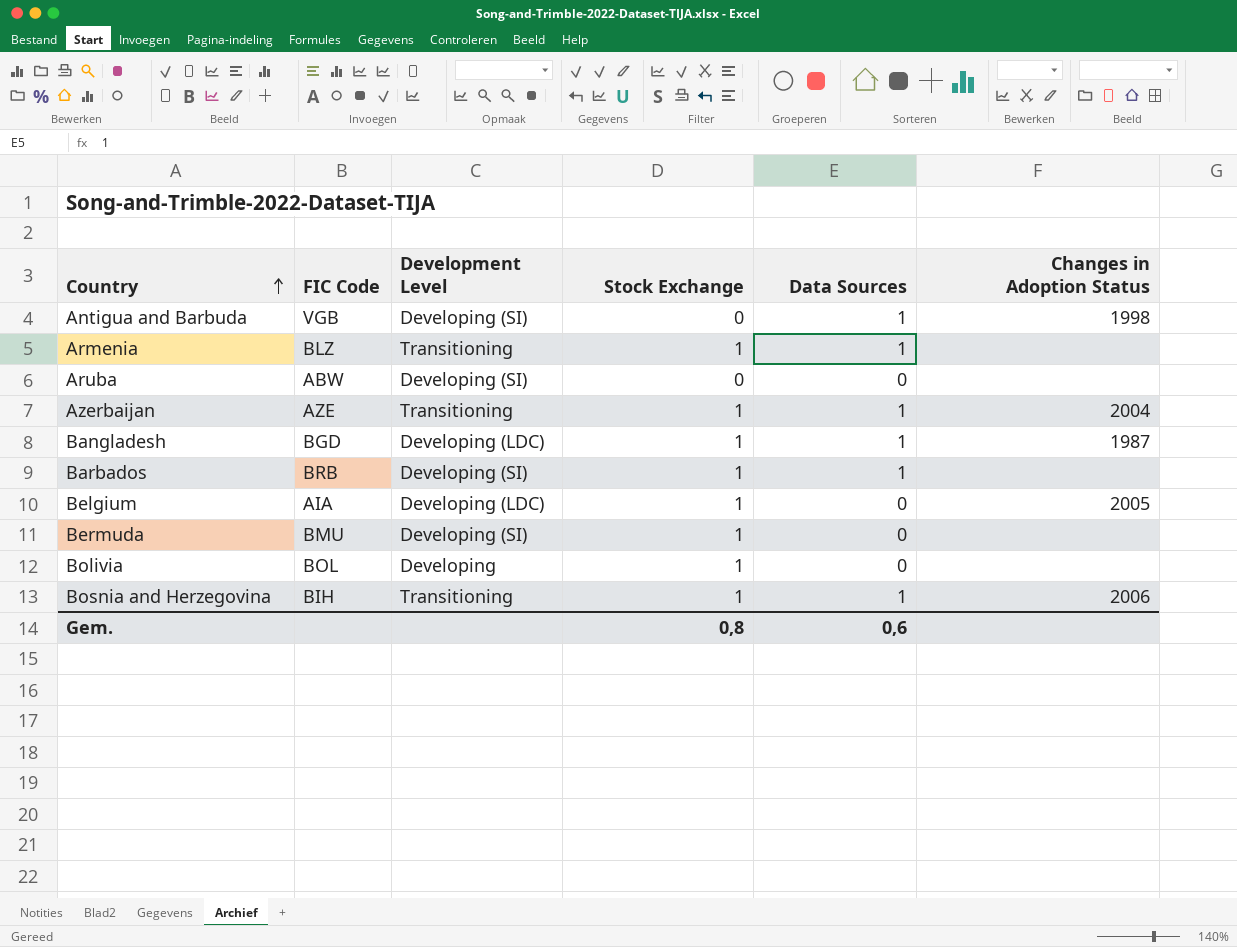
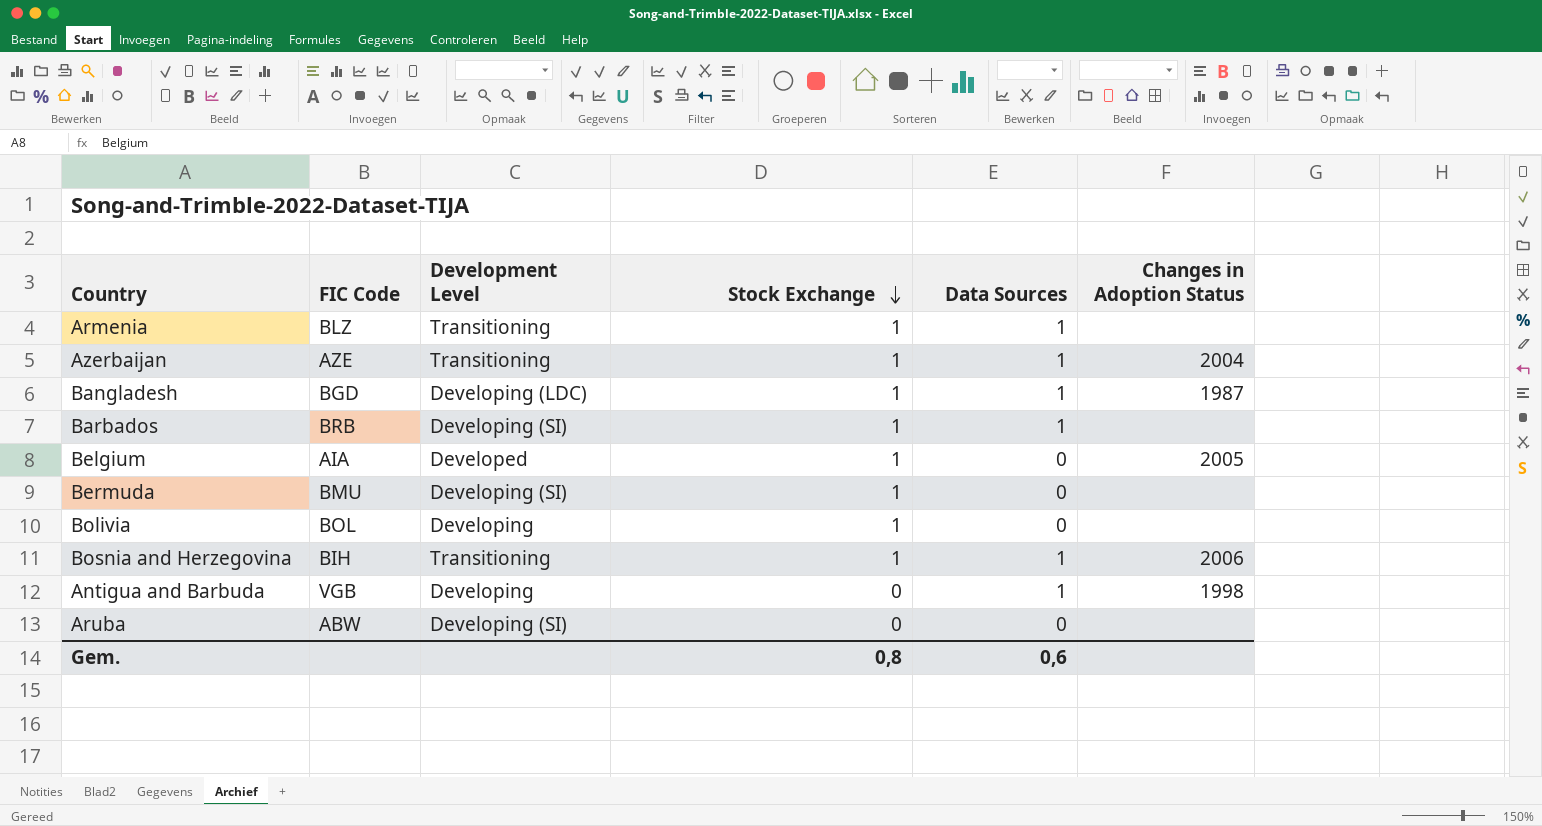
row order: Country ascending -> Stock Exchange descending
Belgium | Development Level: Developing (LDC) -> Developed
Antigua and Barbuda | Development Level: Developing (SI) -> Developing

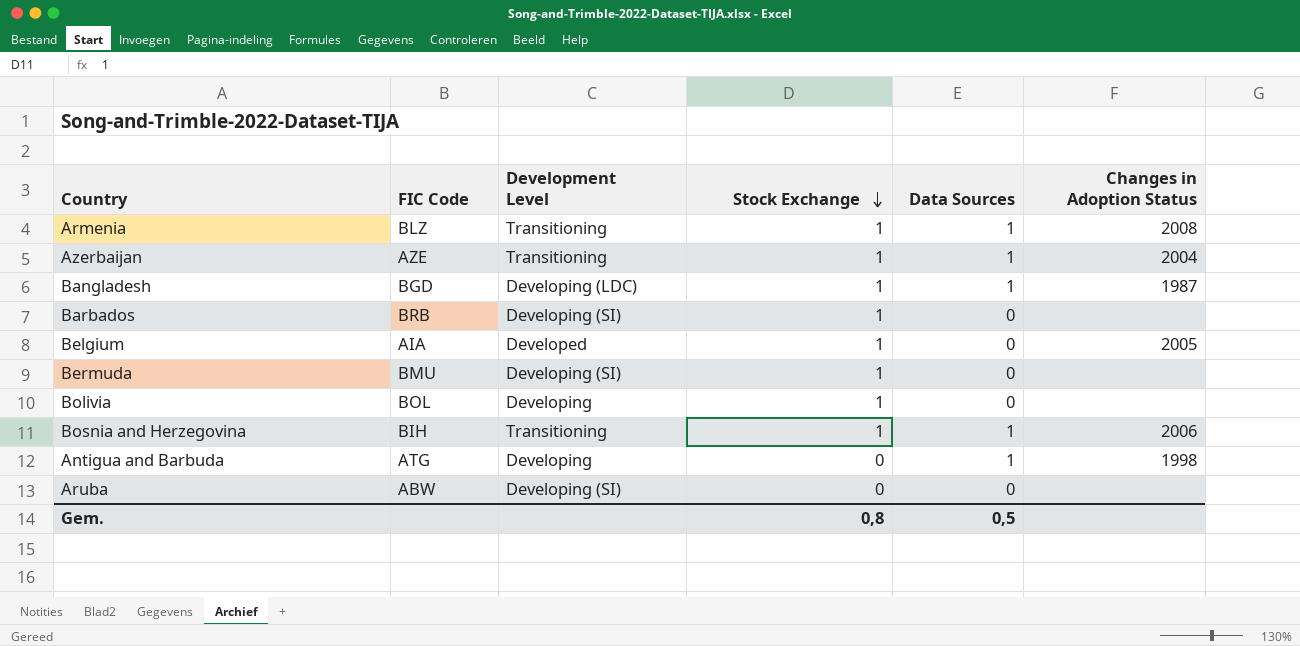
Armenia | Changes in Adoption Status: none -> 2008
Barbados | Data Sources: 1 -> 0
Antigua and Barbuda | FIC Code: VGB -> ATG
Gem. | Data Sources: 0,6 -> 0,5

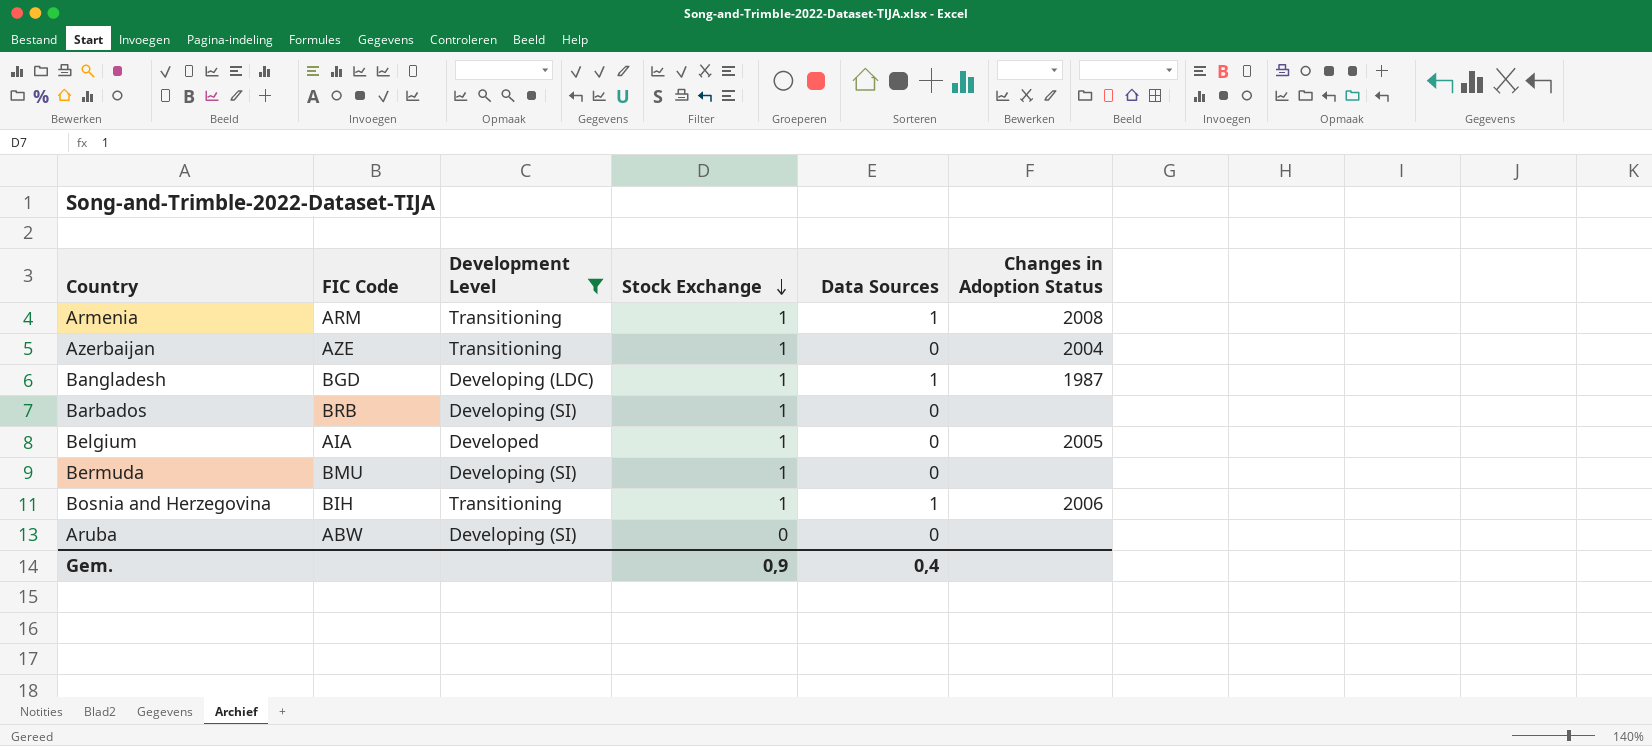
filter: none -> Development Level != Developing
Armenia | FIC Code: BLZ -> ARM
Azerbaijan | Data Sources: 1 -> 0
Gem. | Stock Exchange: 0,8 -> 0,9
Gem. | Data Sources: 0,5 -> 0,4

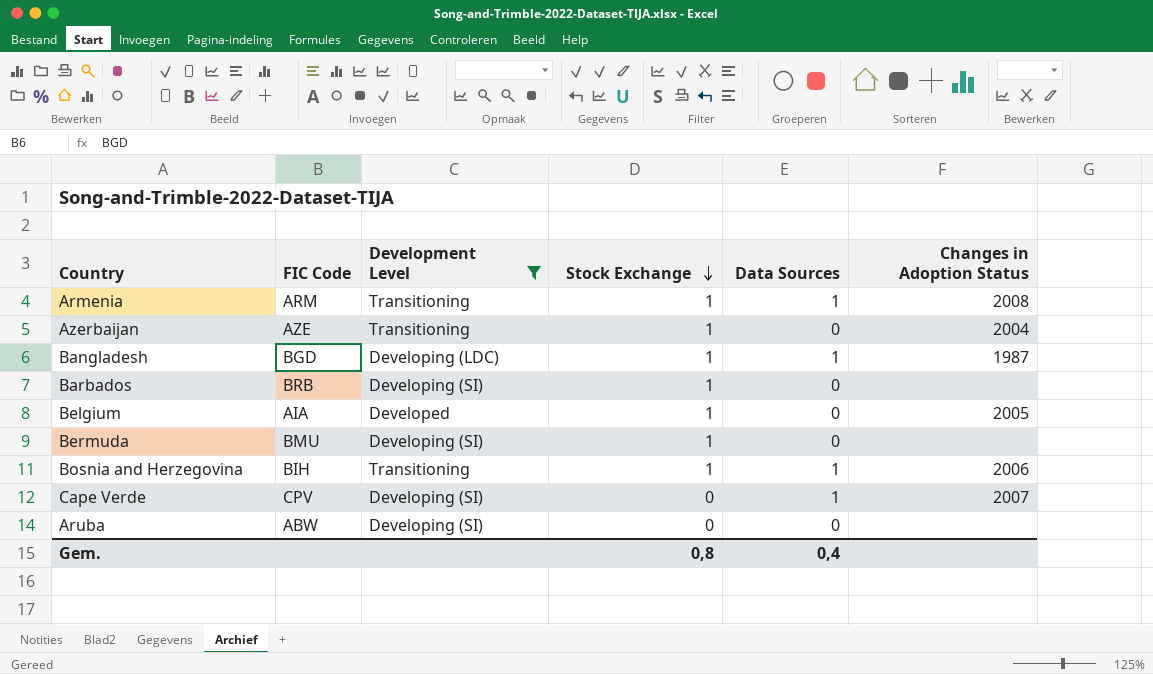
row Cape Verde: none -> CPV | Developing (SI) | 0 | 1 | 2007
Gem. | Stock Exchange: 0,9 -> 0,8

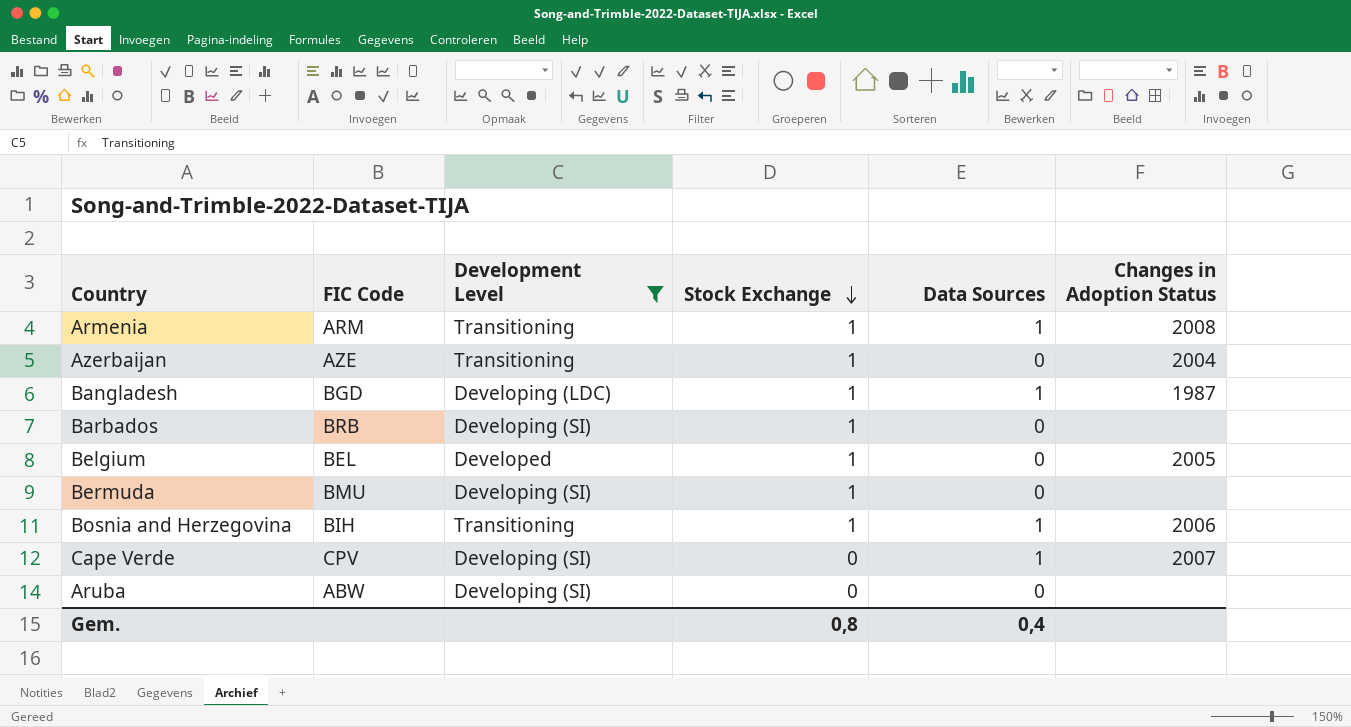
Belgium | FIC Code: AIA -> BEL

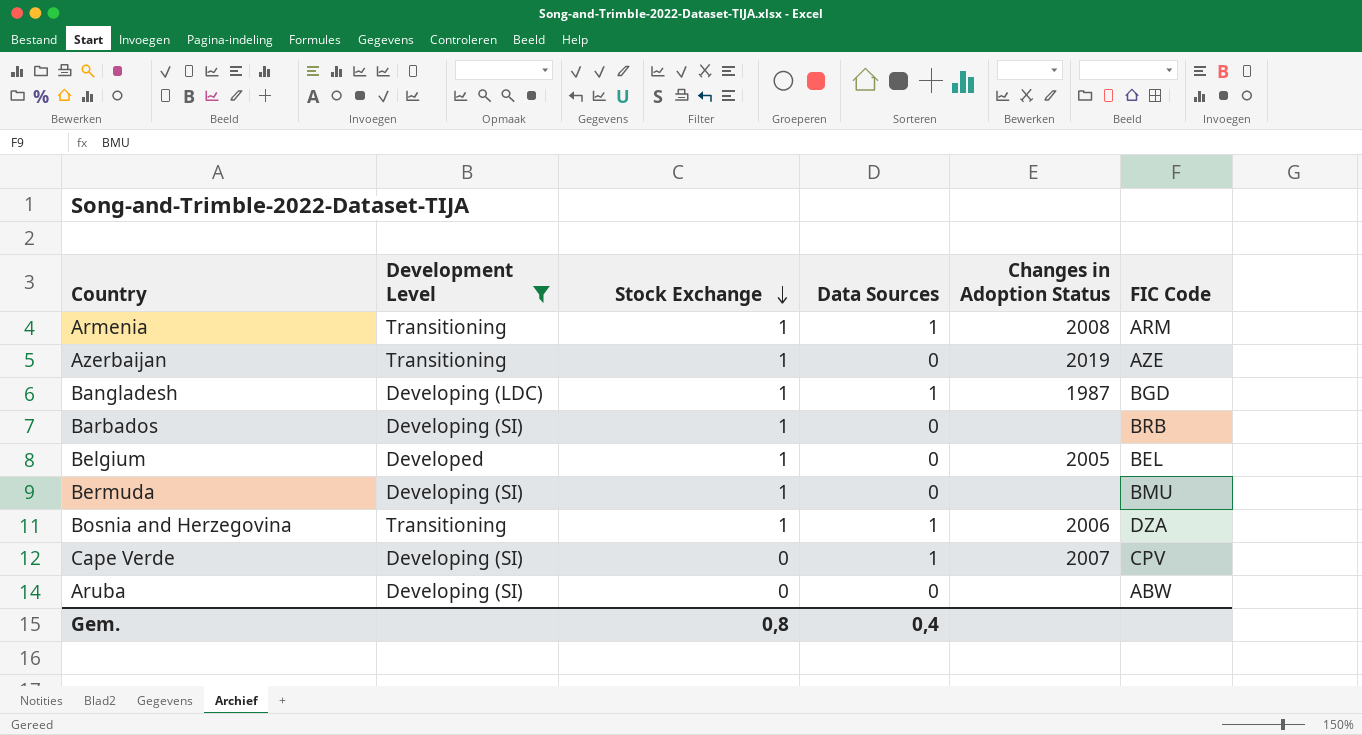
column FIC Code | position: 2 -> 6
Azerbaijan | Changes in Adoption Status: 2004 -> 2019
Bosnia and Herzegovina | FIC Code: BIH -> DZA

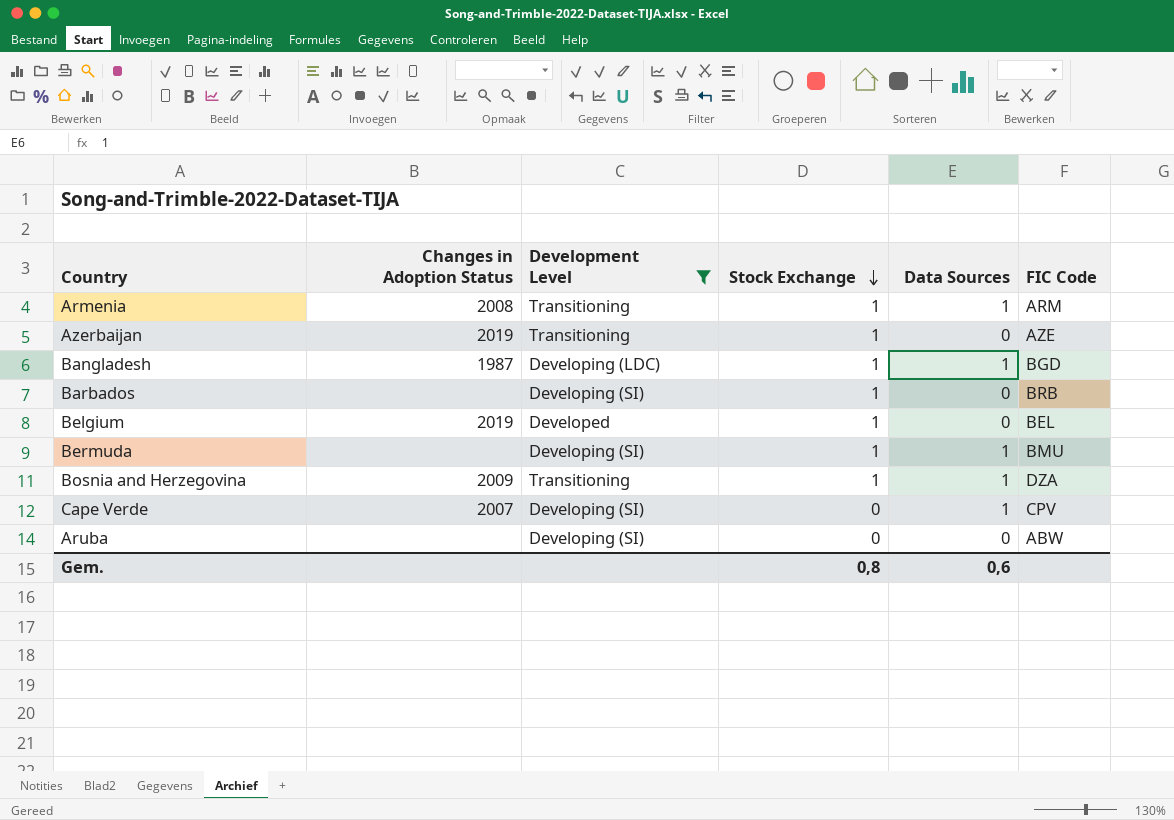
column Changes in Adoption Status | position: 5 -> 2
Belgium | Changes in Adoption Status: 2005 -> 2019
Bermuda | Data Sources: 0 -> 1
Bosnia and Herzegovina | Changes in Adoption Status: 2006 -> 2009
Gem. | Data Sources: 0,4 -> 0,6

